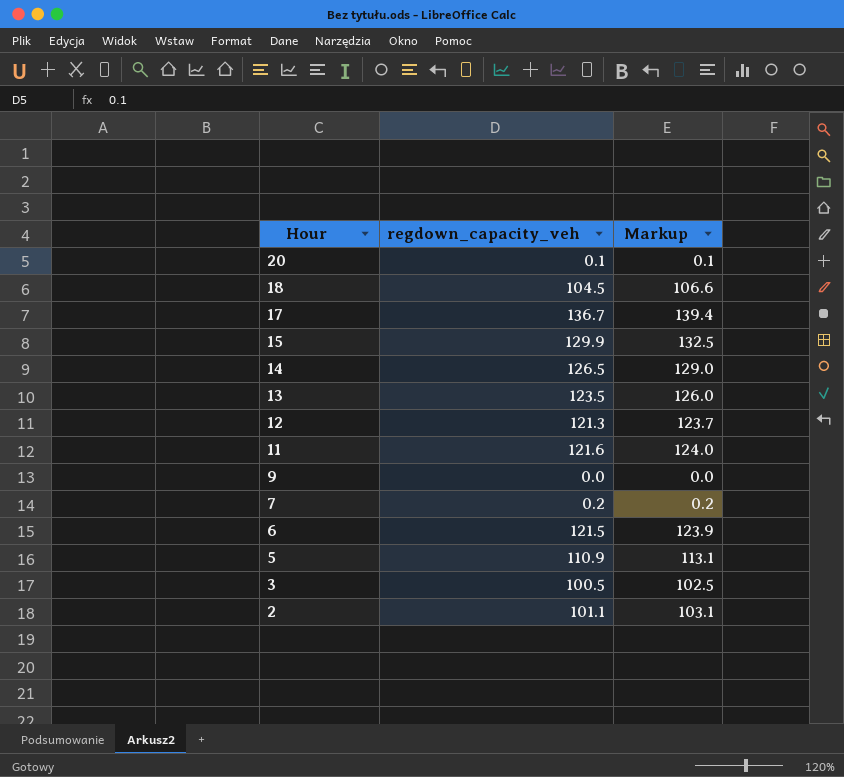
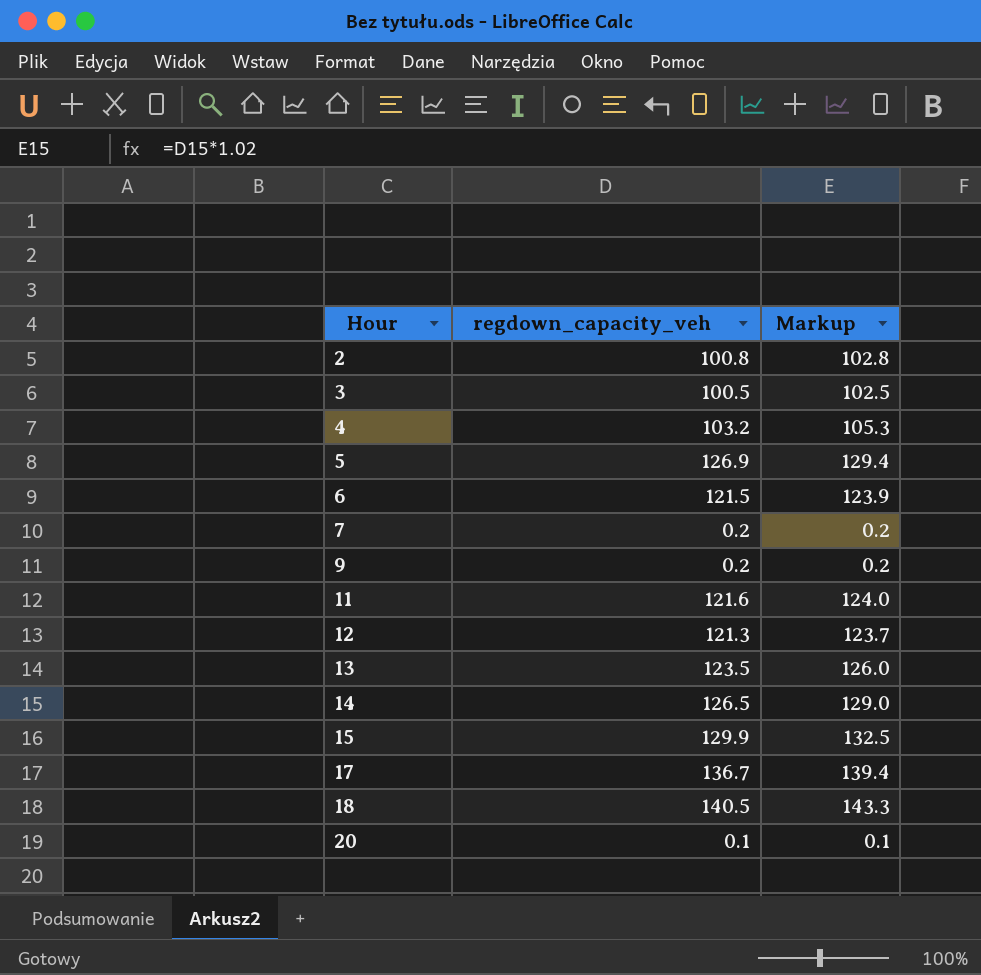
row order: Hour descending -> Hour ascending
2 | regdown_capacity_veh: 101.1 -> 100.8
2 | Markup: 103.1 -> 102.8
row 4: none -> 103.2 | 105.3
5 | regdown_capacity_veh: 110.9 -> 126.9
5 | Markup: 113.1 -> 129.4
9 | regdown_capacity_veh: 0.0 -> 0.2
9 | Markup: 0.0 -> 0.2
18 | regdown_capacity_veh: 104.5 -> 140.5
18 | Markup: 106.6 -> 143.3

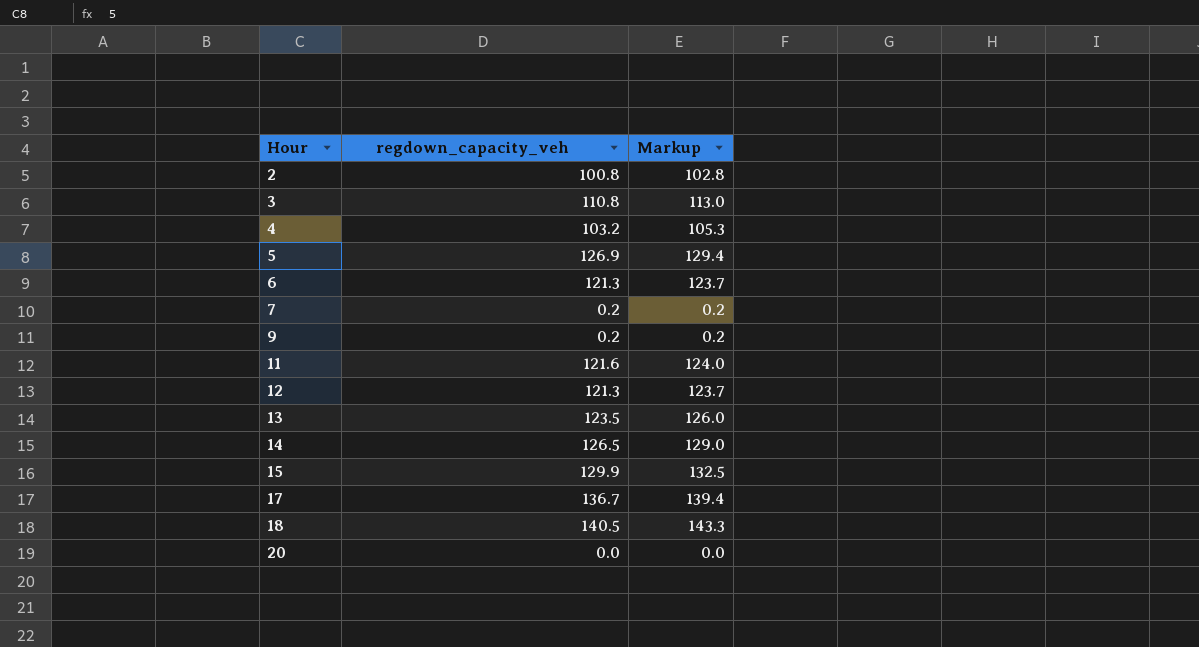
3 | regdown_capacity_veh: 100.5 -> 110.8
3 | Markup: 102.5 -> 113.0
6 | regdown_capacity_veh: 121.5 -> 121.3
6 | Markup: 123.9 -> 123.7
20 | regdown_capacity_veh: 0.1 -> 0.0
20 | Markup: 0.1 -> 0.0

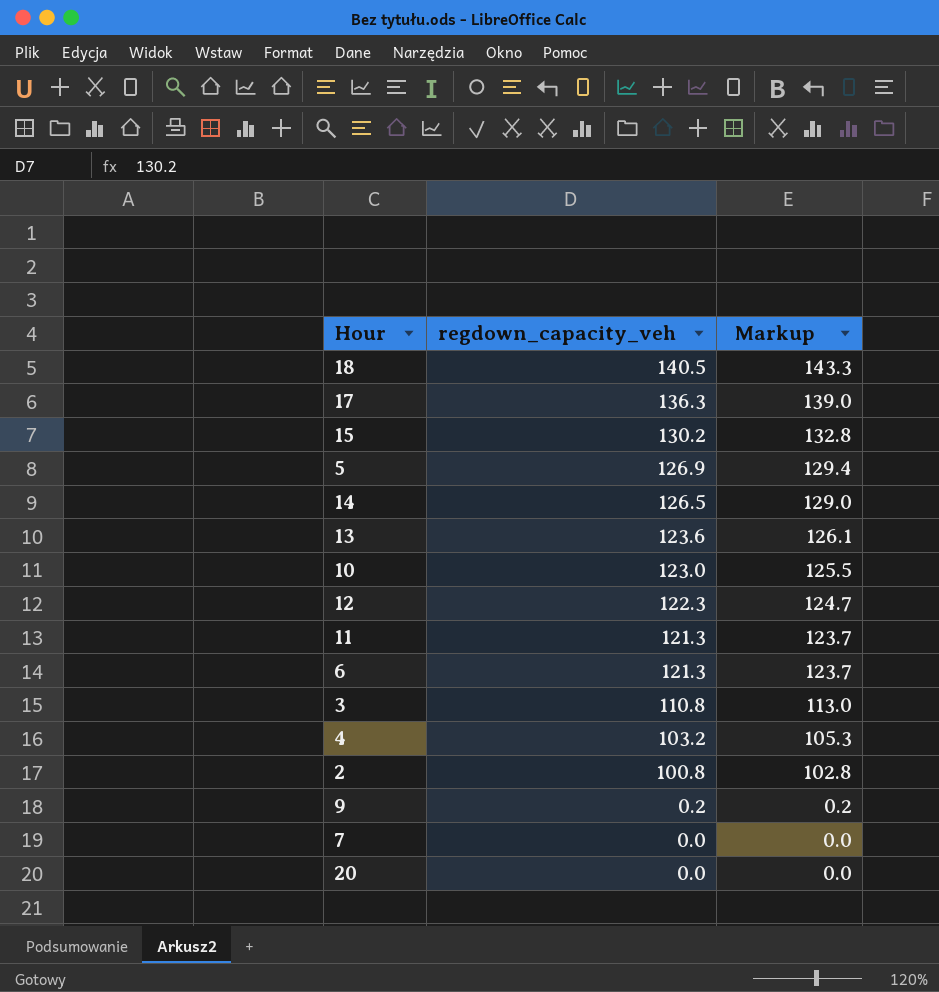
row order: Hour ascending -> regdown_capacity_veh descending
17 | regdown_capacity_veh: 136.7 -> 136.3
17 | Markup: 139.4 -> 139.0
15 | regdown_capacity_veh: 129.9 -> 130.2
15 | Markup: 132.5 -> 132.8
13 | regdown_capacity_veh: 123.5 -> 123.6
13 | Markup: 126.0 -> 126.1
row 10: none -> 123.0 | 125.5
12 | regdown_capacity_veh: 121.3 -> 122.3
12 | Markup: 123.7 -> 124.7
11 | regdown_capacity_veh: 121.6 -> 121.3
11 | Markup: 124.0 -> 123.7
7 | regdown_capacity_veh: 0.2 -> 0.0
7 | Markup: 0.2 -> 0.0

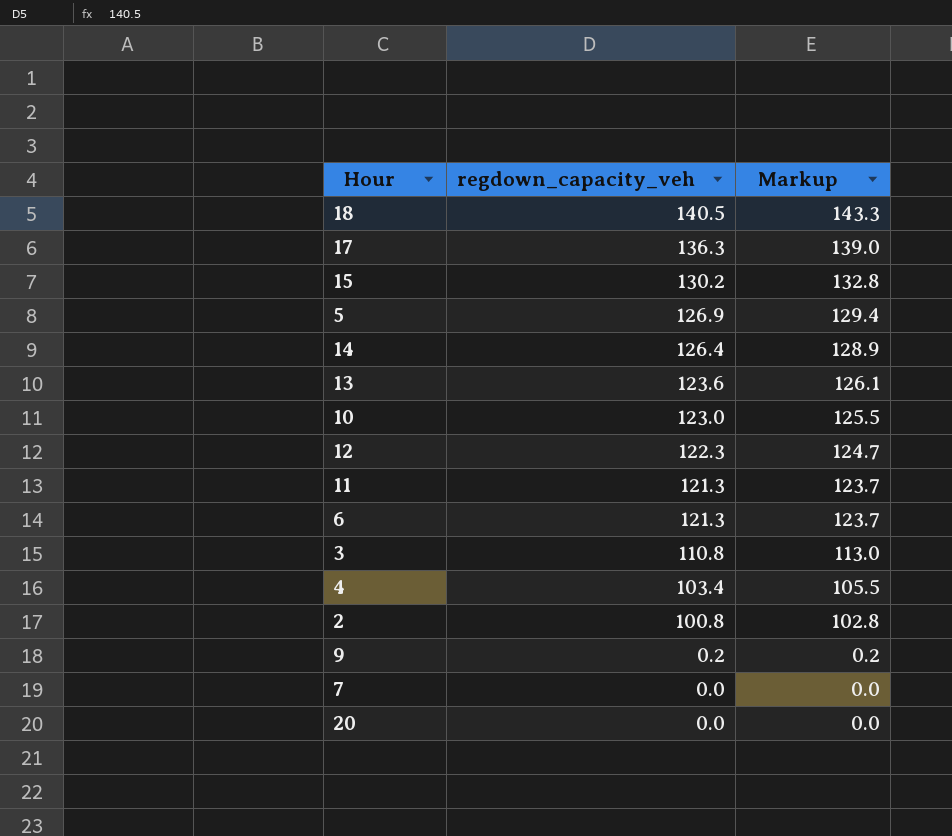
14 | regdown_capacity_veh: 126.5 -> 126.4
14 | Markup: 129.0 -> 128.9
4 | regdown_capacity_veh: 103.2 -> 103.4
4 | Markup: 105.3 -> 105.5

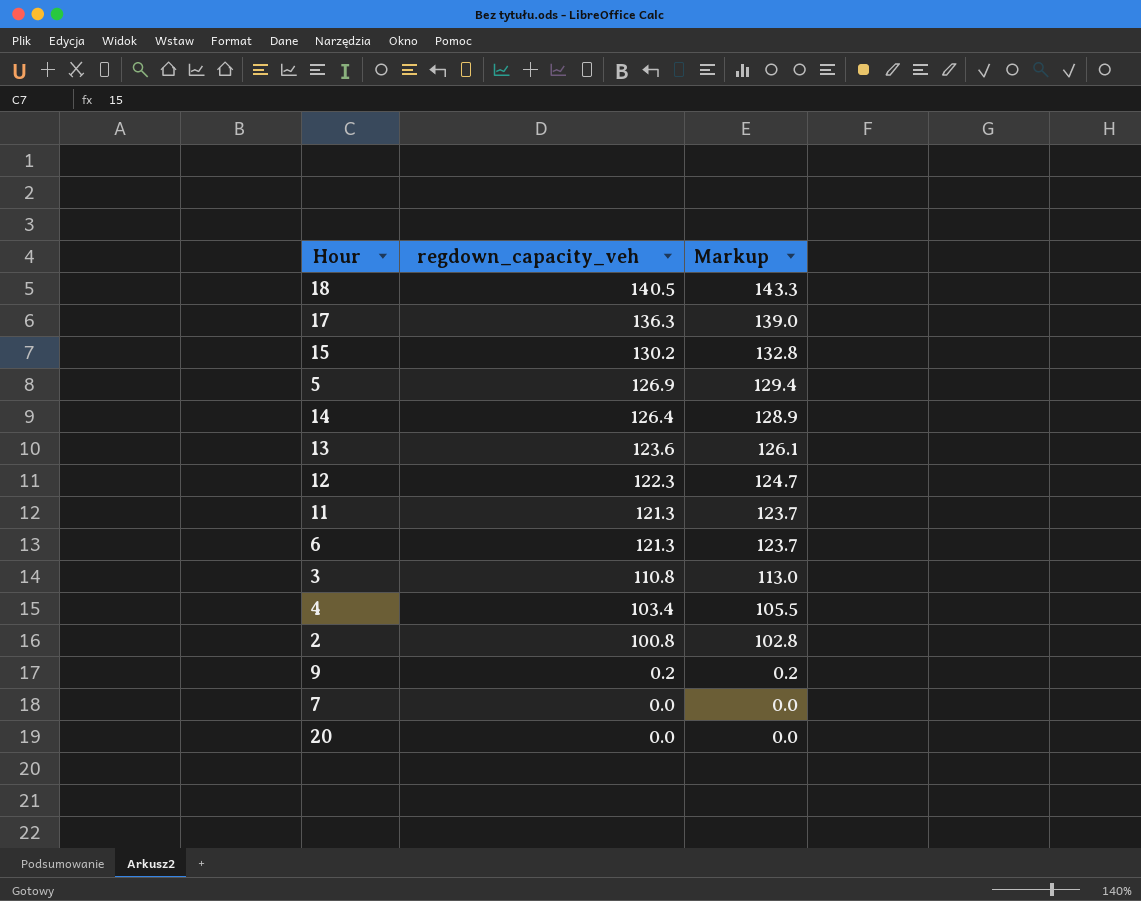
row 10: 123.0 | 125.5 -> none

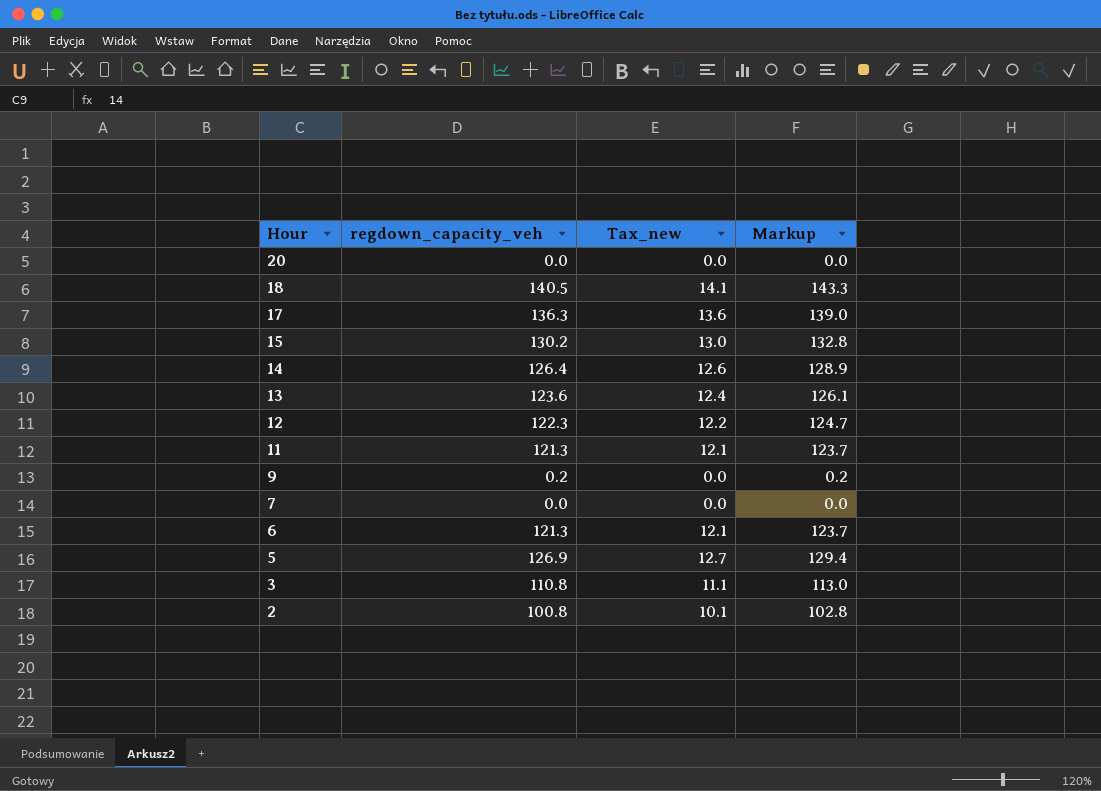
row order: regdown_capacity_veh descending -> Hour descending
column Tax_new | formula: none -> [regdown_capacity_veh] * 0.1
row 4: 103.4 | 105.5 -> none

